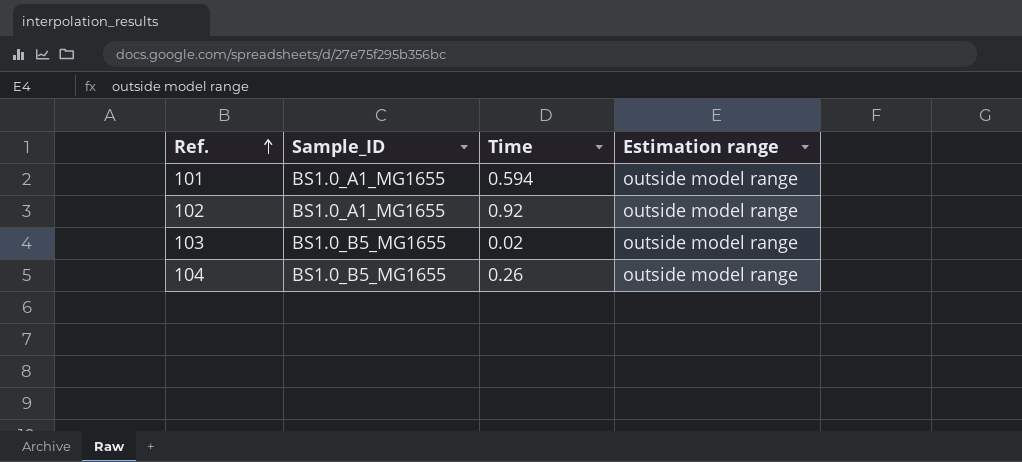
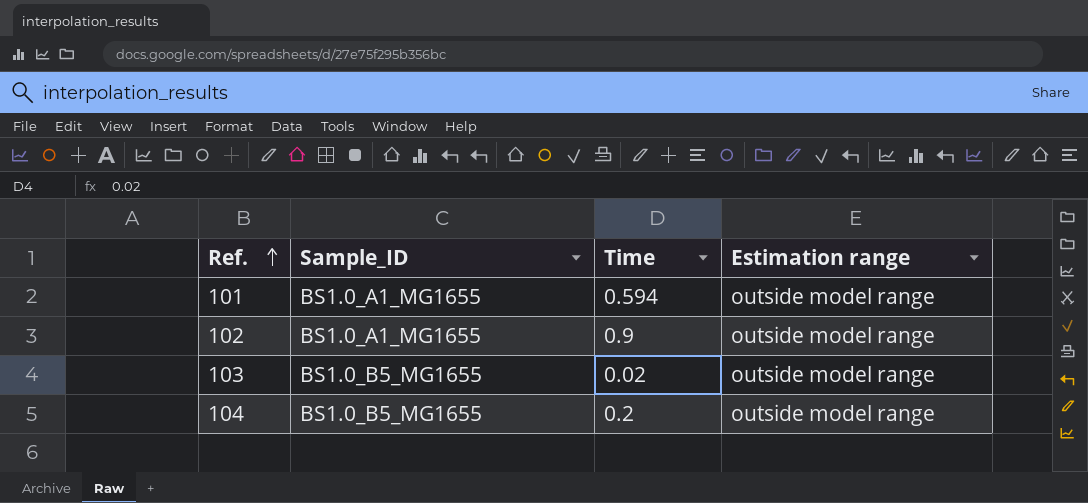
102 | Time: 0.92 -> 0.9
104 | Time: 0.26 -> 0.2

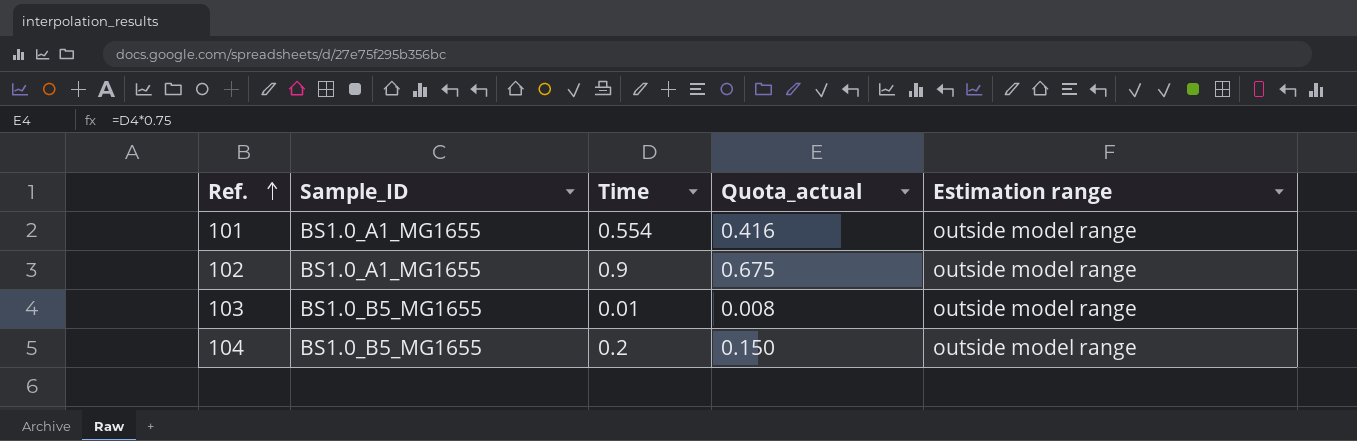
column Quota_actual | formula: none -> [Time] * 0.75
101 | Time: 0.594 -> 0.554
103 | Time: 0.02 -> 0.01

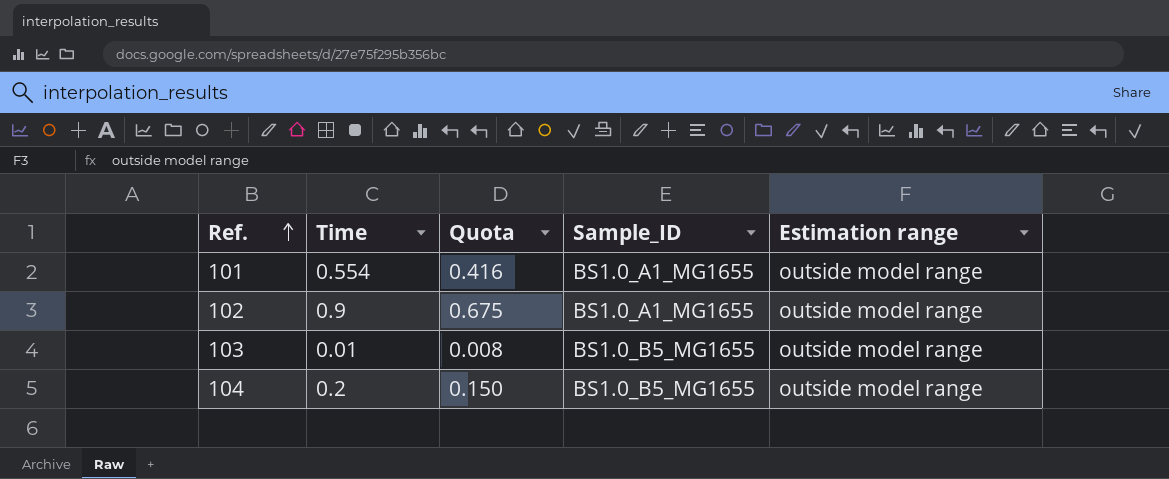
column name: Quota_actual -> Quota
column Sample_ID | position: 2 -> 4

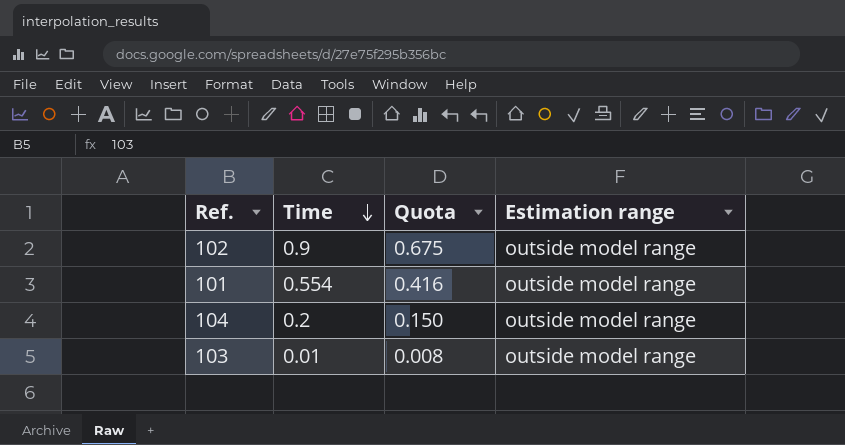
row order: Ref. ascending -> Time descending
column Sample_ID | position: 4 -> none

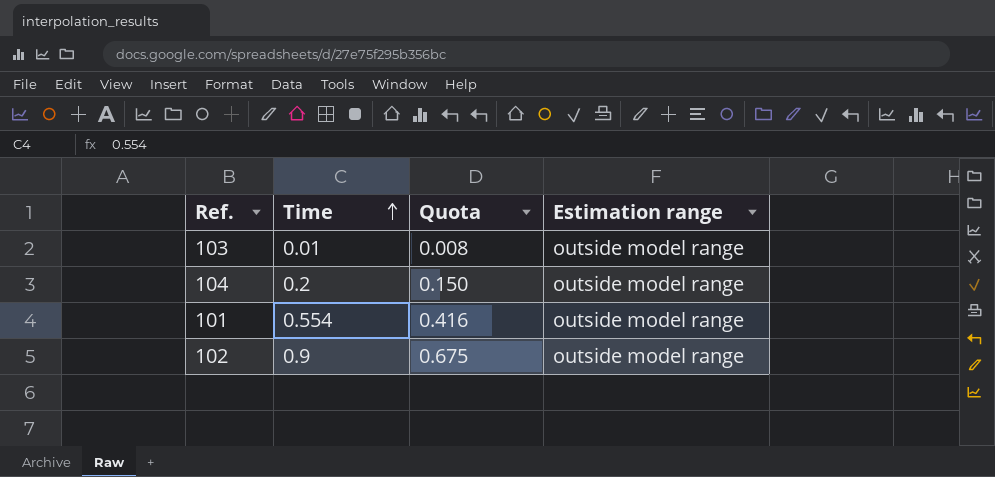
row order: Time descending -> Time ascending

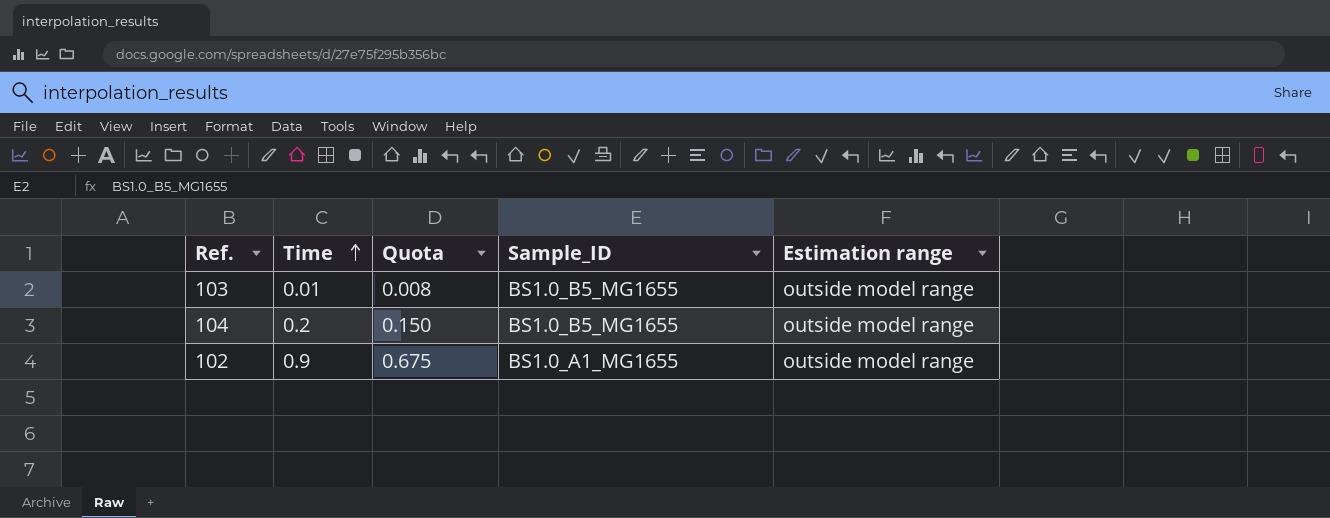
column Sample_ID | position: none -> 4
row 101: 0.554 | 0.416 | outside model range -> none

